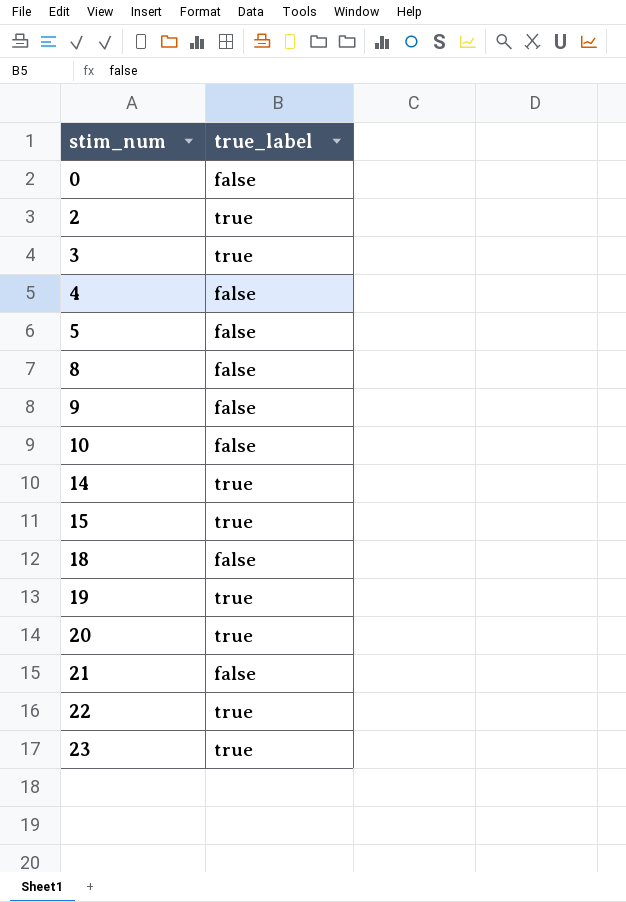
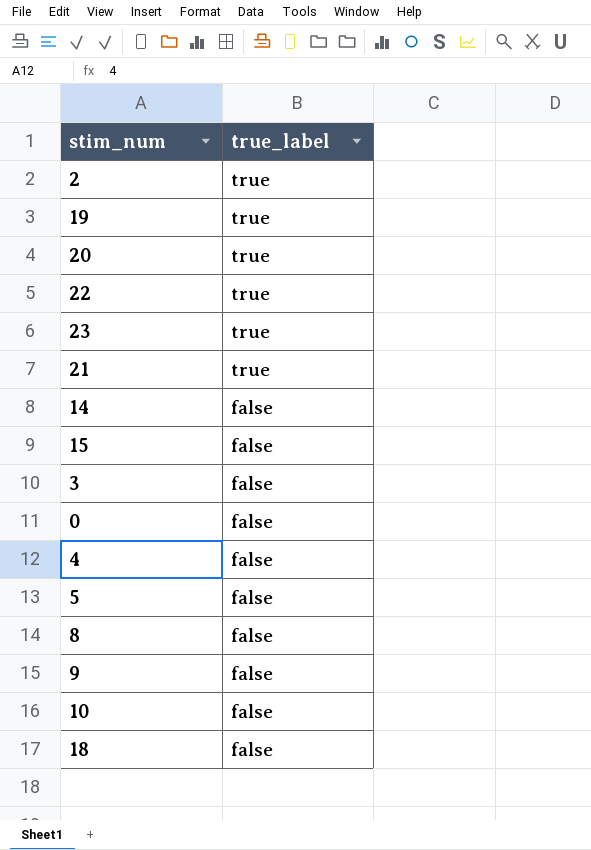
row order: stim_num ascending -> true_label descending
21 | true_label: false -> true
14 | true_label: true -> false
15 | true_label: true -> false
3 | true_label: true -> false

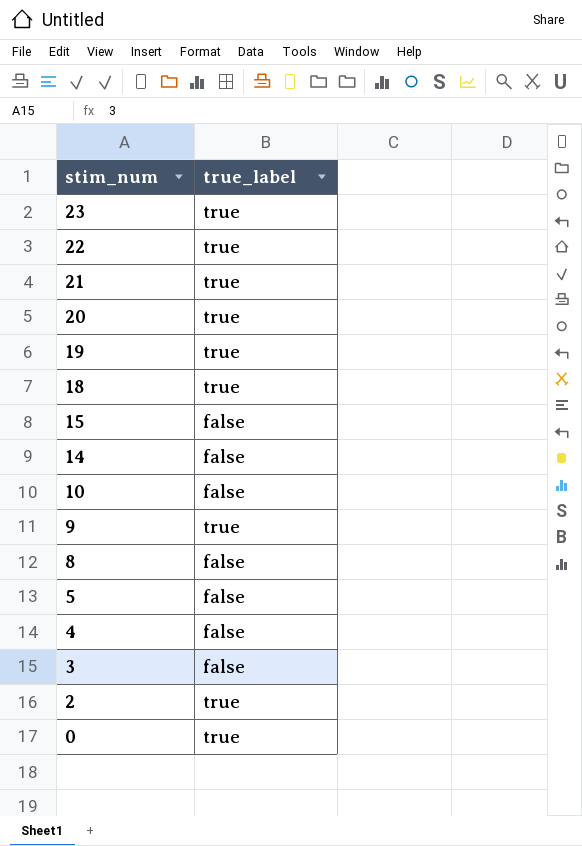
row order: true_label descending -> stim_num descending
18 | true_label: false -> true
9 | true_label: false -> true
0 | true_label: false -> true

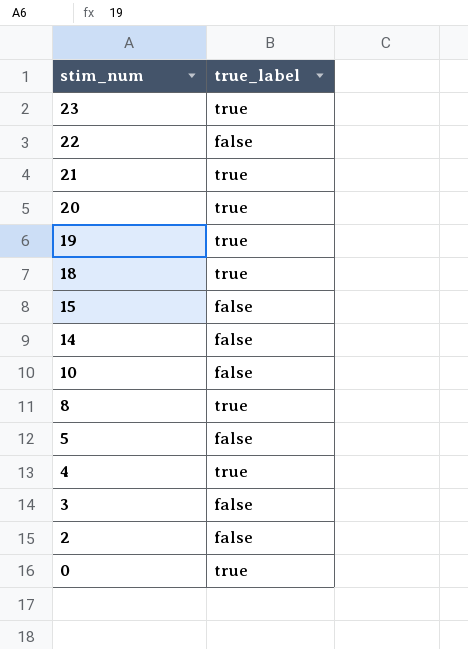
row 9: true -> none
22 | true_label: true -> false
8 | true_label: false -> true
4 | true_label: false -> true
2 | true_label: true -> false

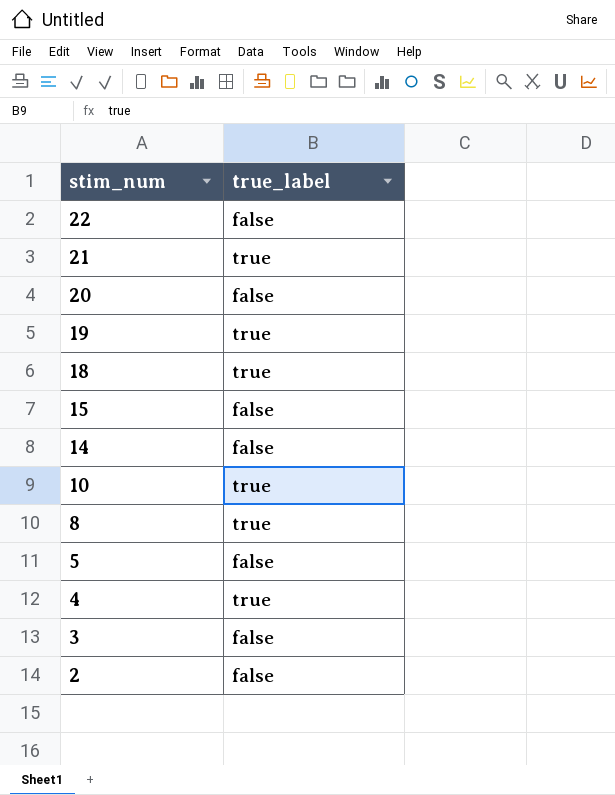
row 23: true -> none
row 0: true -> none
20 | true_label: true -> false
10 | true_label: false -> true

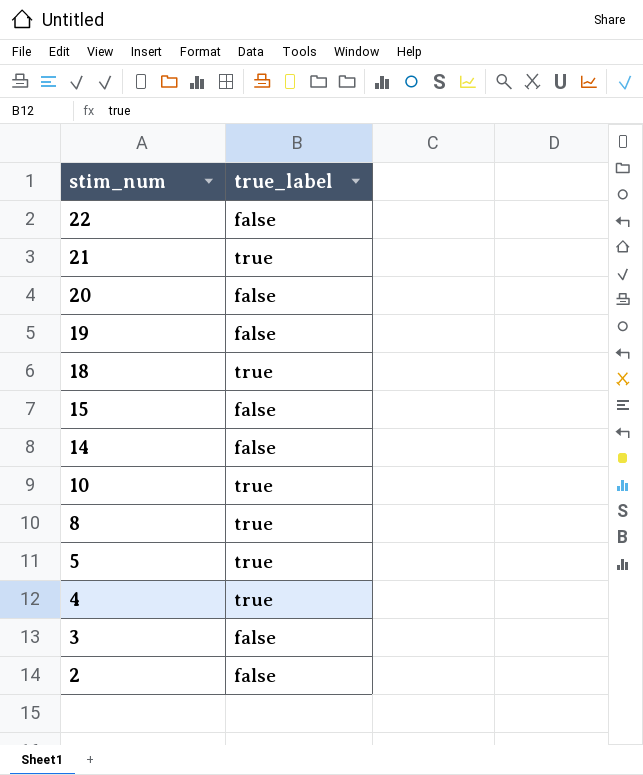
19 | true_label: true -> false
5 | true_label: false -> true

